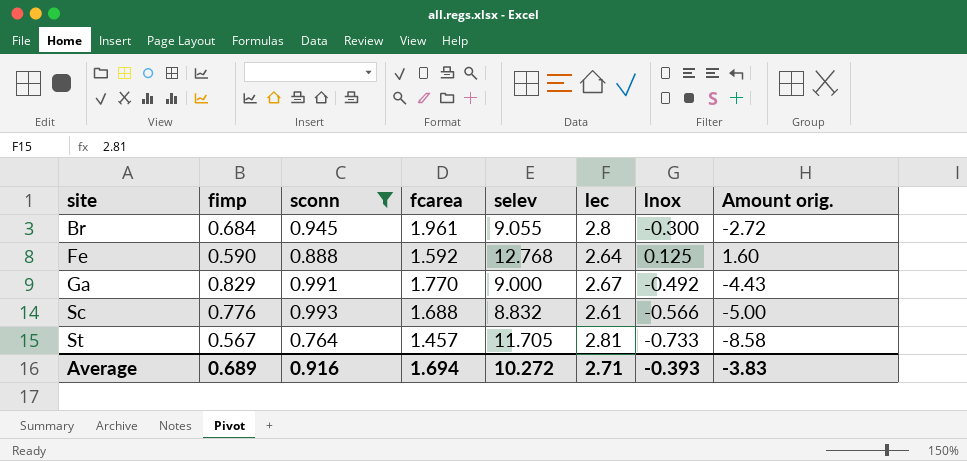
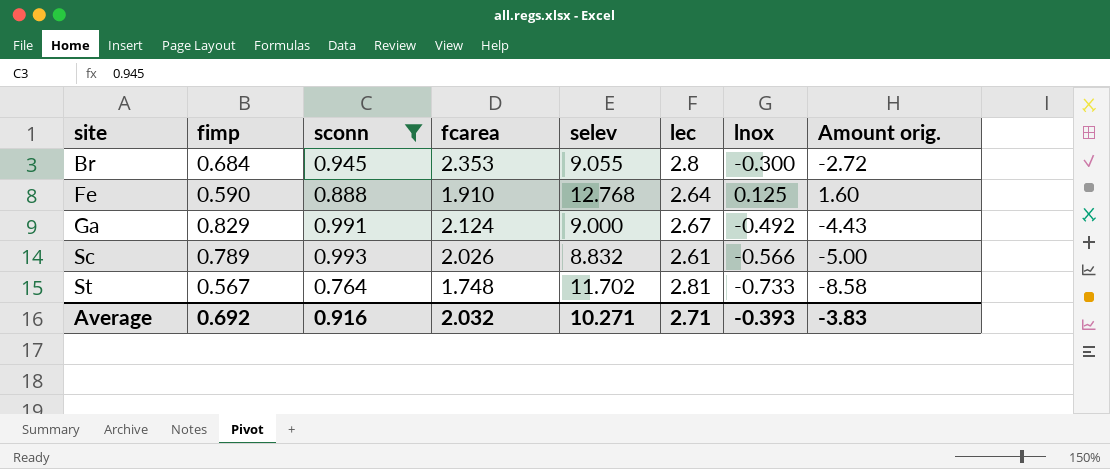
Br | fcarea: 1.961 -> 2.353
Fe | fcarea: 1.592 -> 1.910
Ga | fcarea: 1.770 -> 2.124
Sc | fimp: 0.776 -> 0.789
Sc | fcarea: 1.688 -> 2.026
St | fcarea: 1.457 -> 1.748
St | selev: 11.705 -> 11.702
Average | fimp: 0.689 -> 0.692
Average | fcarea: 1.694 -> 2.032
Average | selev: 10.272 -> 10.271

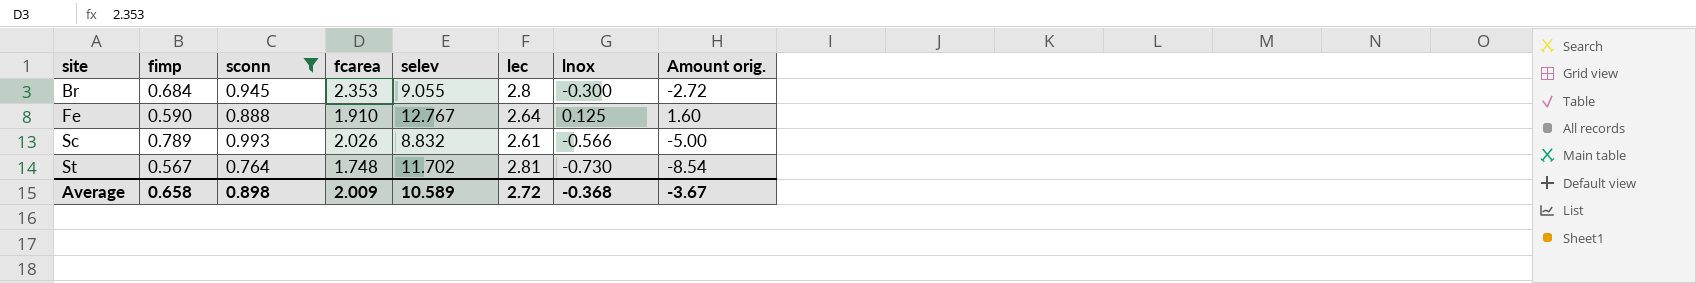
row Ga: 0.829 | 0.991 | 2.124 | 9.000 | 2.67 | -0.492 | -4.43 -> none
Fe | selev: 12.768 -> 12.767
St | lnox: -0.733 -> -0.730
St | Amount orig.: -8.58 -> -8.54
Average | fimp: 0.692 -> 0.658
Average | sconn: 0.916 -> 0.898
Average | fcarea: 2.032 -> 2.009
Average | selev: 10.271 -> 10.589
Average | lec: 2.71 -> 2.72
Average | lnox: -0.393 -> -0.368
Average | Amount orig.: -3.83 -> -3.67

